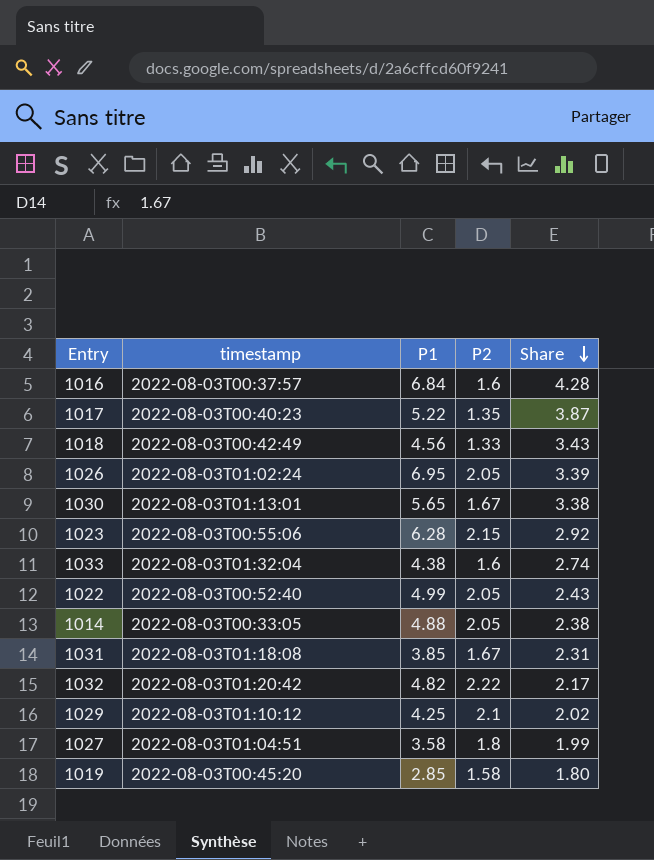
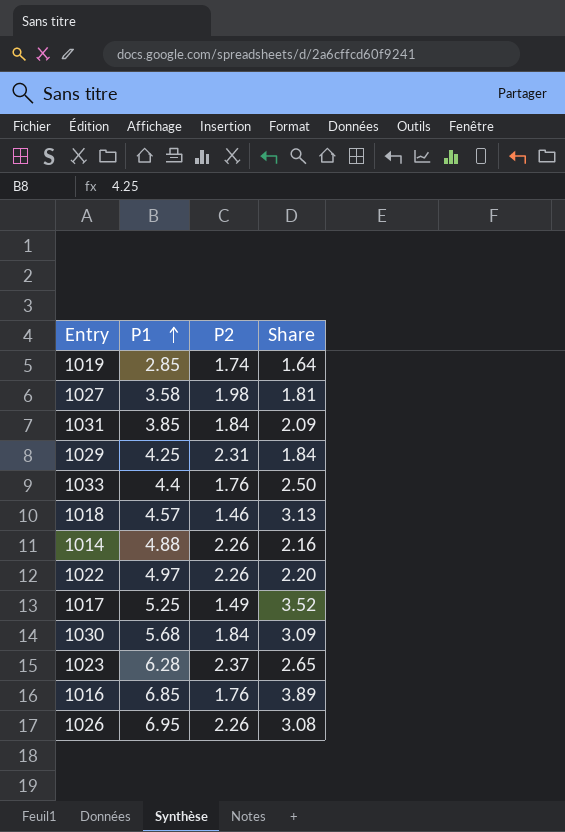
row order: Share descending -> P1 ascending
column timestamp | position: 2 -> none
row 1032: 2022-08-03T01:20:42 | 4.82 | 2.22 | 2.17 -> none
1019 | P2: 1.58 -> 1.74
1019 | Share: 1.80 -> 1.64
1027 | P2: 1.8 -> 1.98
1027 | Share: 1.99 -> 1.81
1031 | P2: 1.67 -> 1.84
1031 | Share: 2.31 -> 2.09
1029 | P2: 2.1 -> 2.31
1029 | Share: 2.02 -> 1.84
1033 | P1: 4.38 -> 4.4
1033 | P2: 1.6 -> 1.76
1033 | Share: 2.74 -> 2.50
1018 | P1: 4.56 -> 4.57
1018 | P2: 1.33 -> 1.46
1018 | Share: 3.43 -> 3.13
1014 | P2: 2.05 -> 2.26
1014 | Share: 2.38 -> 2.16
1022 | P1: 4.99 -> 4.97
1022 | P2: 2.05 -> 2.26
1022 | Share: 2.43 -> 2.20
1017 | P1: 5.22 -> 5.25
1017 | P2: 1.35 -> 1.49
1017 | Share: 3.87 -> 3.52
1030 | P1: 5.65 -> 5.68
1030 | P2: 1.67 -> 1.84
1030 | Share: 3.38 -> 3.09
1023 | P2: 2.15 -> 2.37
1023 | Share: 2.92 -> 2.65
1016 | P1: 6.84 -> 6.85
1016 | P2: 1.6 -> 1.76
1016 | Share: 4.28 -> 3.89
1026 | P2: 2.05 -> 2.26
1026 | Share: 3.39 -> 3.08

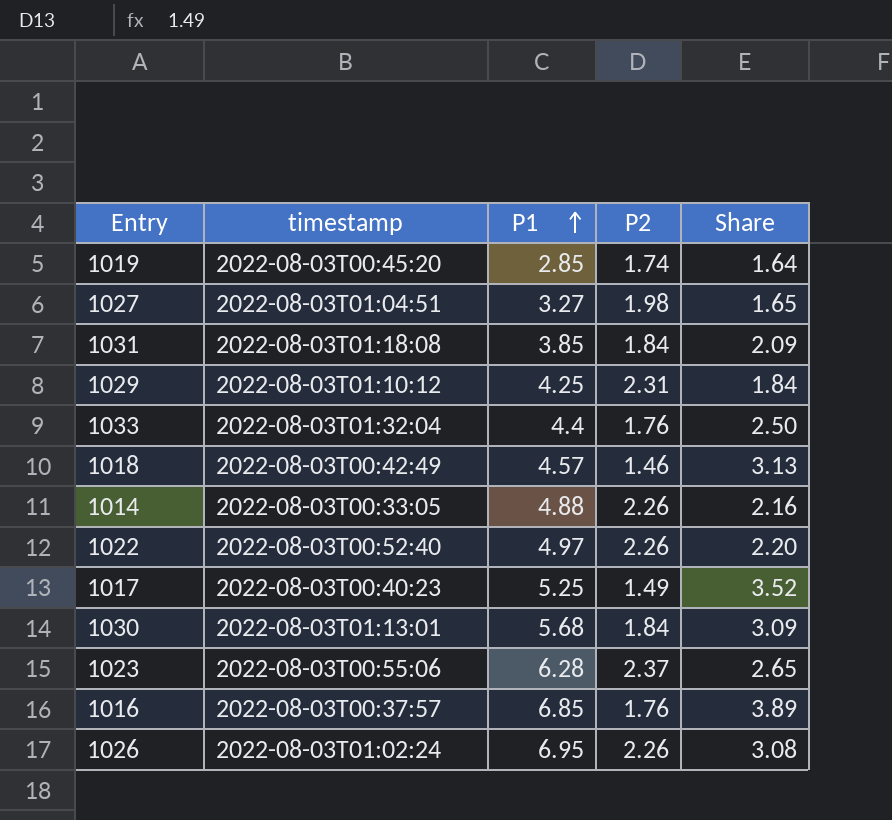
column timestamp | position: none -> 2
1027 | P1: 3.58 -> 3.27
1027 | Share: 1.81 -> 1.65

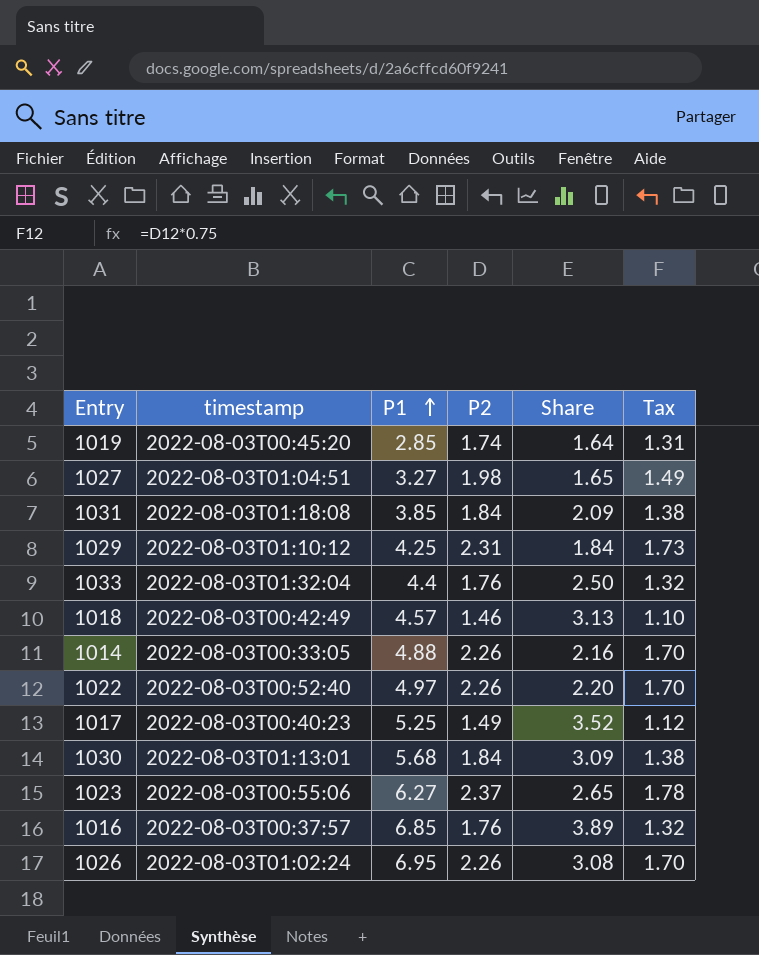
column Tax | formula: none -> [P2] * 0.75
1023 | P1: 6.28 -> 6.27

